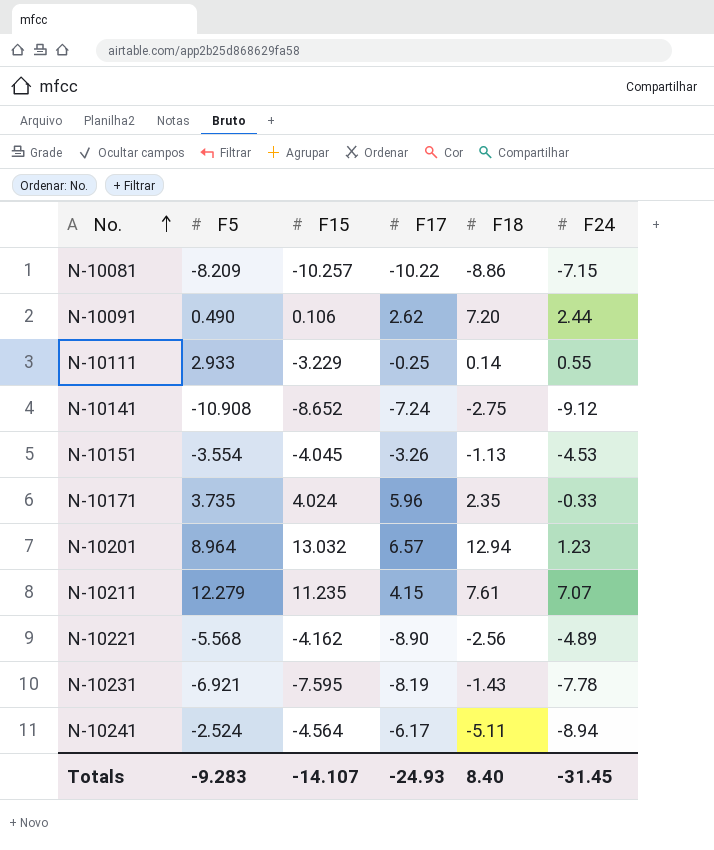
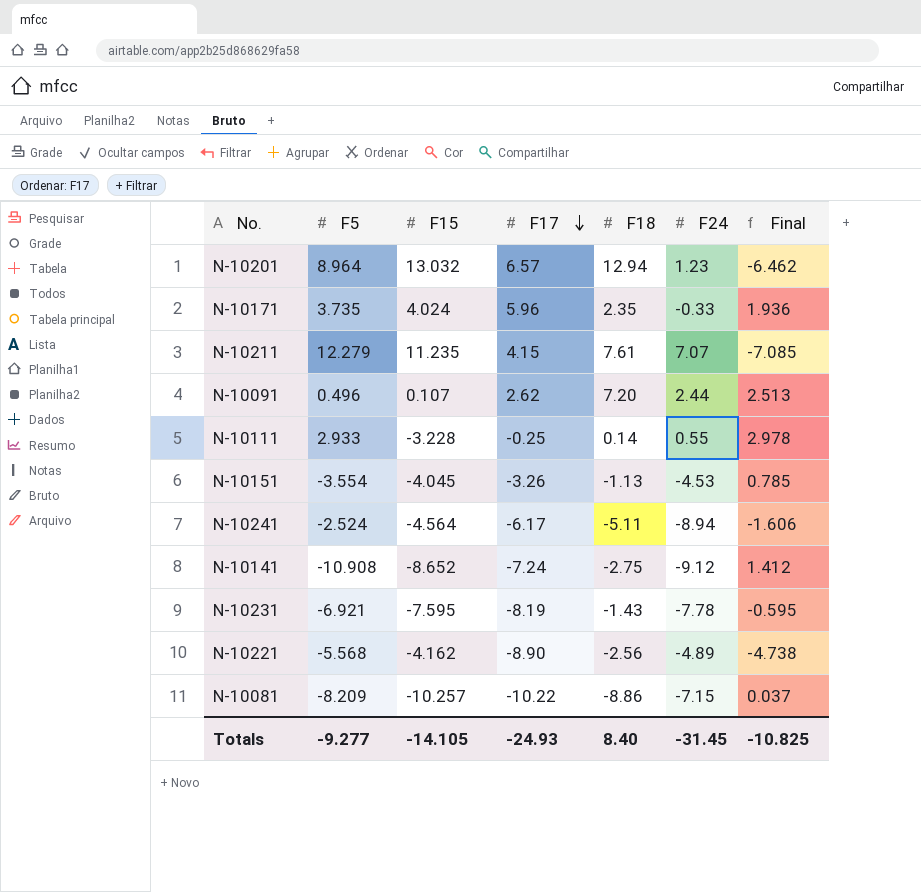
row order: No. ascending -> F17 descending
column Final | formula: none -> [F17] - [F15]
N-10091 | F5: 0.490 -> 0.496
N-10091 | F15: 0.106 -> 0.107
N-10111 | F15: -3.229 -> -3.228
Totals | F5: -9.283 -> -9.277
Totals | F15: -14.107 -> -14.105

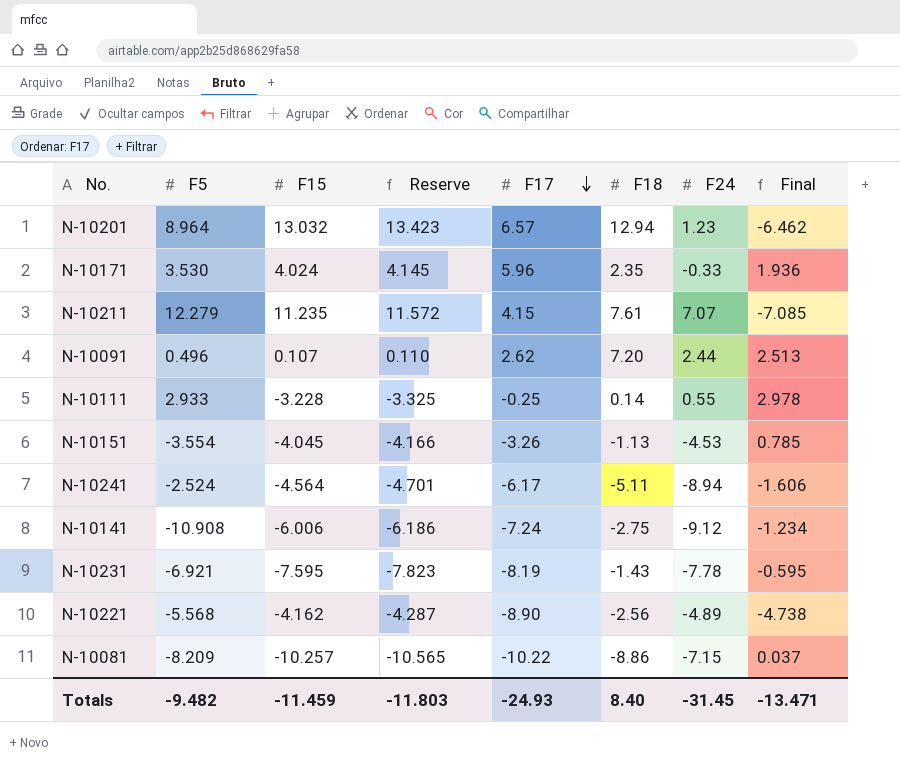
column Reserve | formula: none -> [F15] * 1.03
N-10171 | F5: 3.735 -> 3.530
N-10141 | F15: -8.652 -> -6.006
N-10141 | Final: 1.412 -> -1.234
Totals | F5: -9.277 -> -9.482
Totals | F15: -14.105 -> -11.459
Totals | Final: -10.825 -> -13.471

